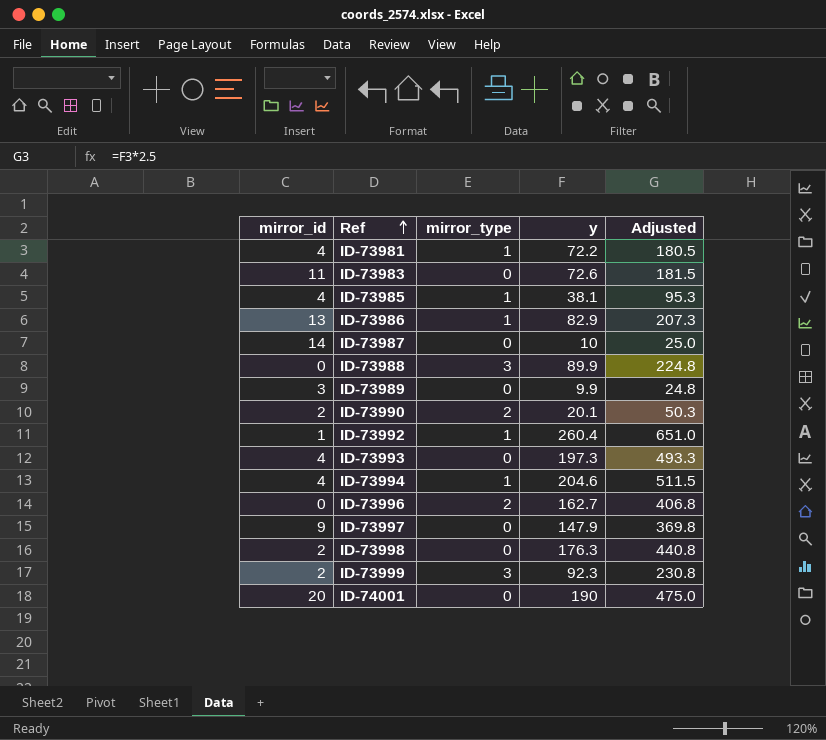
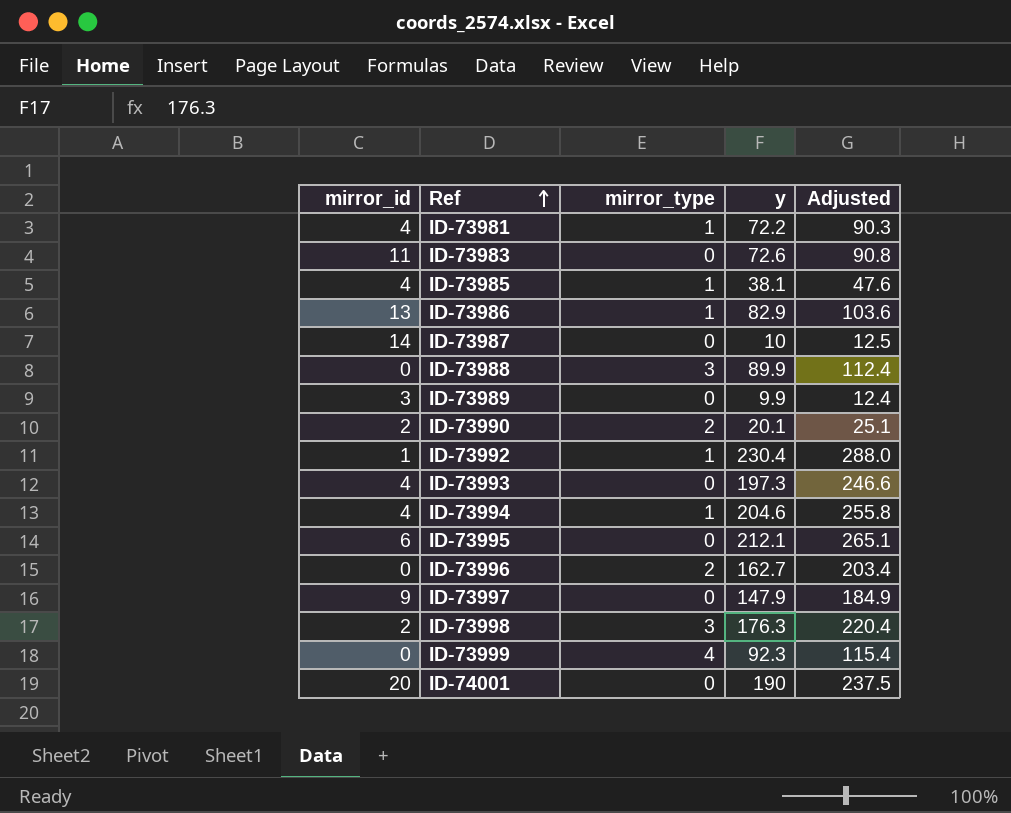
column Adjusted | formula: [y] * 2.5 -> [y] * 1.25
ID-73992 | y: 260.4 -> 230.4
row ID-73995: none -> 6 | 0 | 212.1 | 265.1
ID-73998 | mirror_type: 0 -> 3
ID-73999 | mirror_id: 2 -> 0
ID-73999 | mirror_type: 3 -> 4

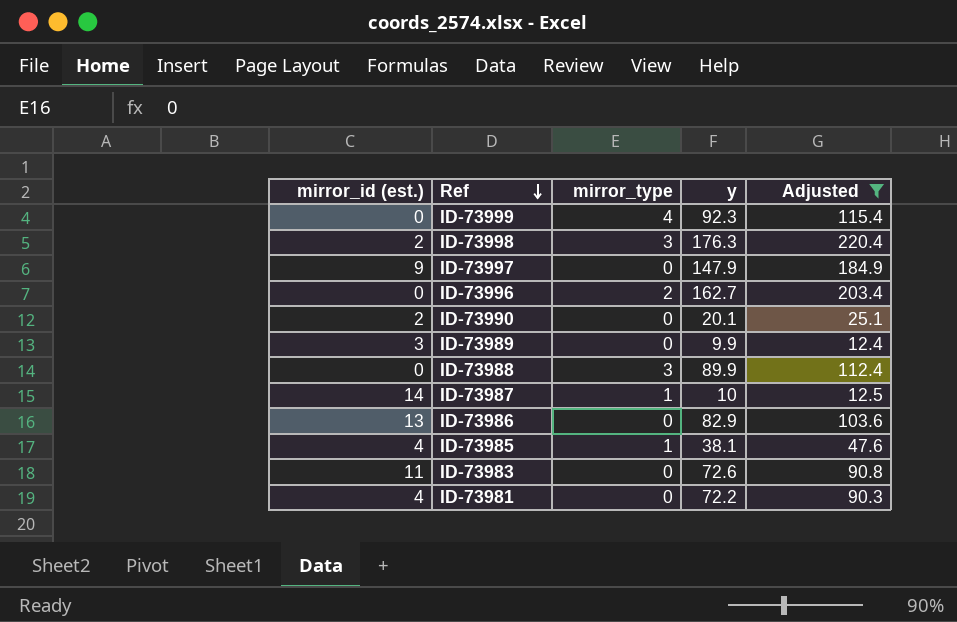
filter: none -> Adjusted <= 220.4
row order: Ref ascending -> Ref descending
column name: mirror_id -> mirror_id (est.)
ID-73990 | mirror_type: 2 -> 0
ID-73987 | mirror_type: 0 -> 1
ID-73986 | mirror_type: 1 -> 0
ID-73981 | mirror_type: 1 -> 0

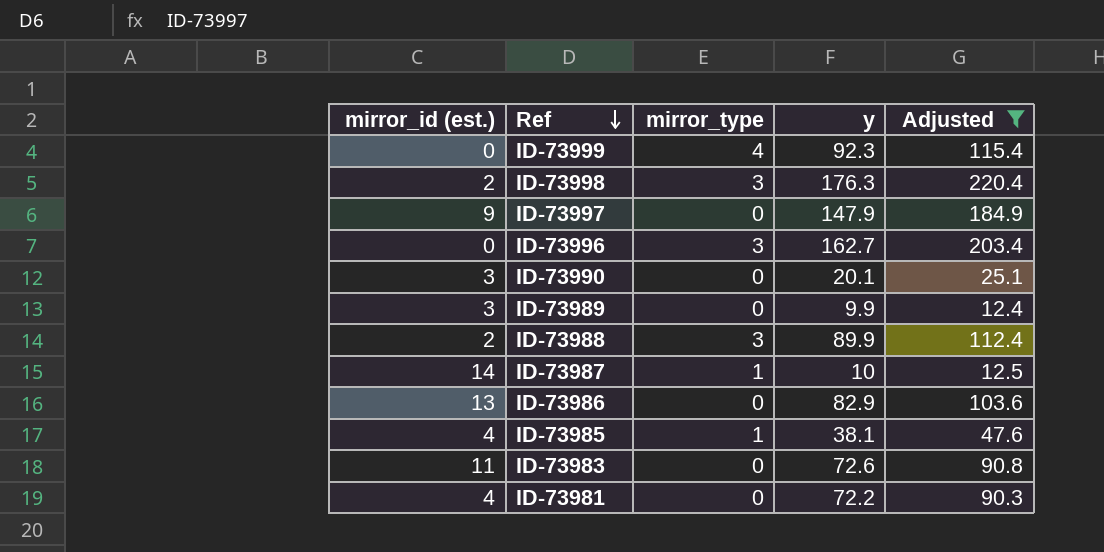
ID-73996 | mirror_type: 2 -> 3
ID-73990 | mirror_id (est.): 2 -> 3
ID-73988 | mirror_id (est.): 0 -> 2

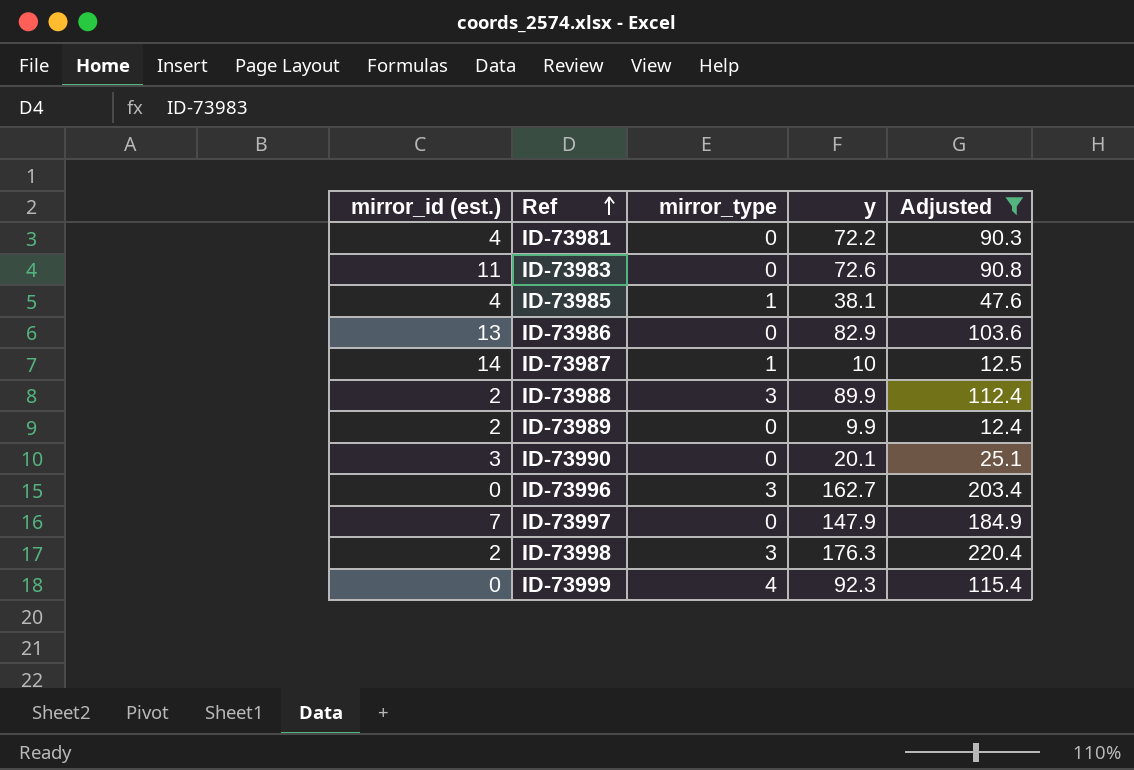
row order: Ref descending -> Ref ascending
ID-73989 | mirror_id (est.): 3 -> 2
ID-73997 | mirror_id (est.): 9 -> 7

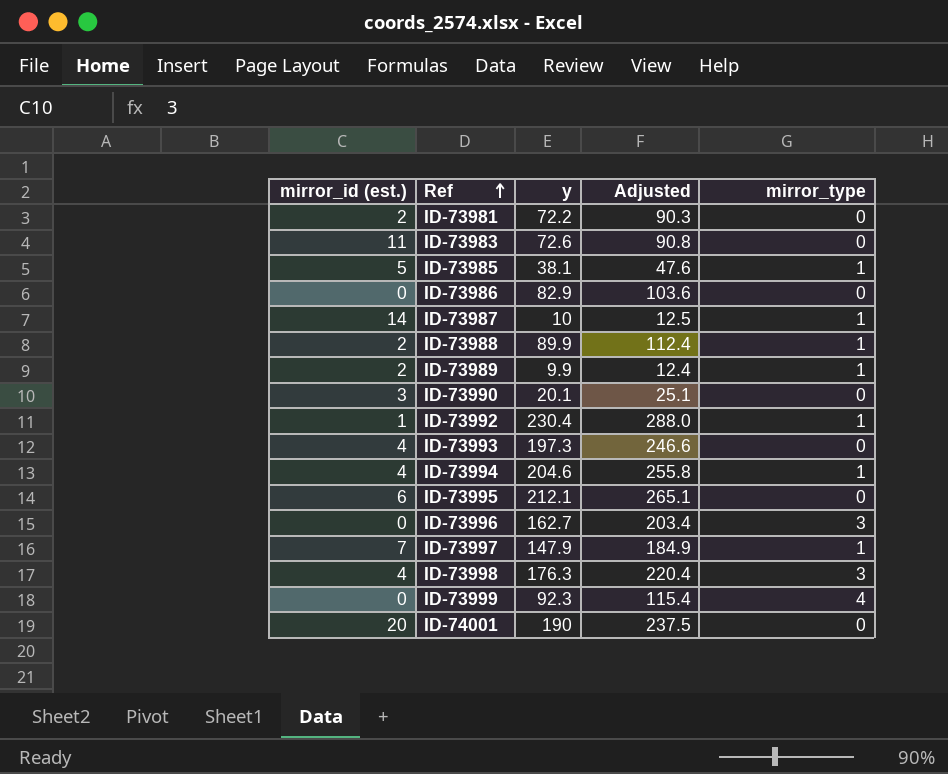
filter: Adjusted <= 220.4 -> none
column mirror_type | position: 3 -> 5
ID-73981 | mirror_id (est.): 4 -> 2
ID-73985 | mirror_id (est.): 4 -> 5
ID-73986 | mirror_id (est.): 13 -> 0
ID-73988 | mirror_type: 3 -> 1
ID-73989 | mirror_type: 0 -> 1
ID-73997 | mirror_type: 0 -> 1
ID-73998 | mirror_id (est.): 2 -> 4

